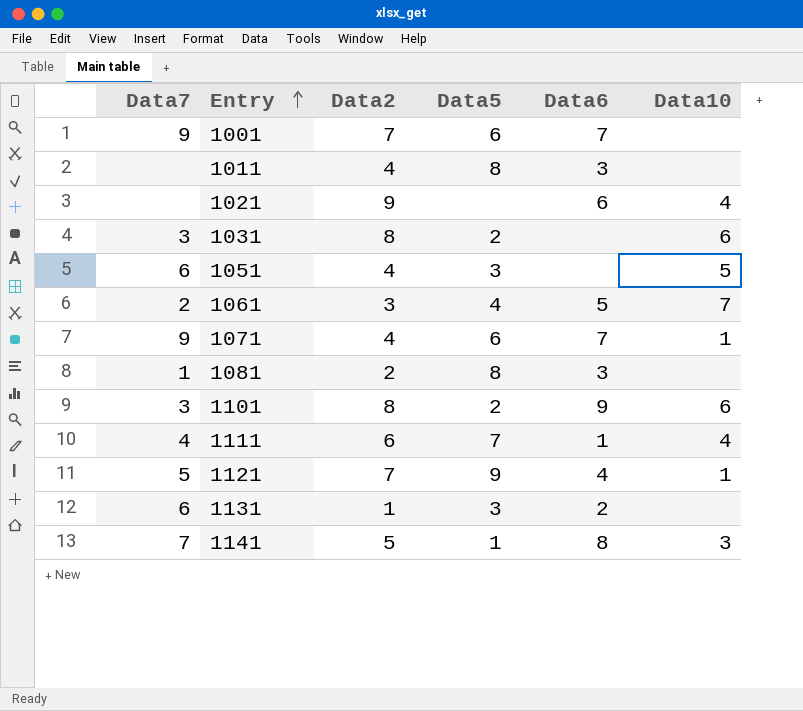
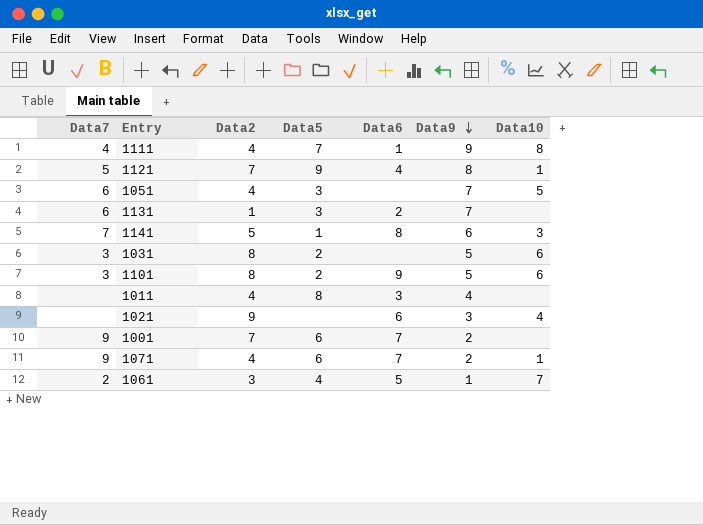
row order: Entry ascending -> Data9 descending
column Data9 | position: none -> 6
row 1081: 1 | 2 | 8 | 3 | none -> none
1111 | Data2: 6 -> 4
1111 | Data10: 4 -> 8

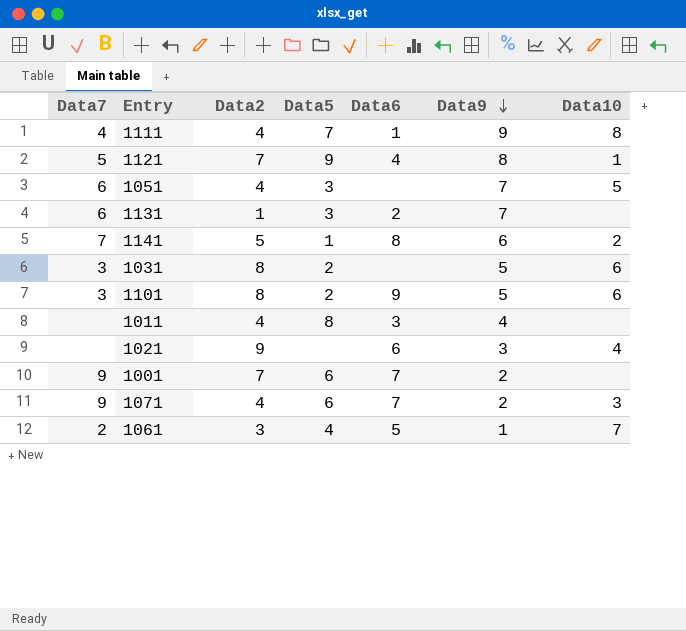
1141 | Data10: 3 -> 2
1071 | Data10: 1 -> 3

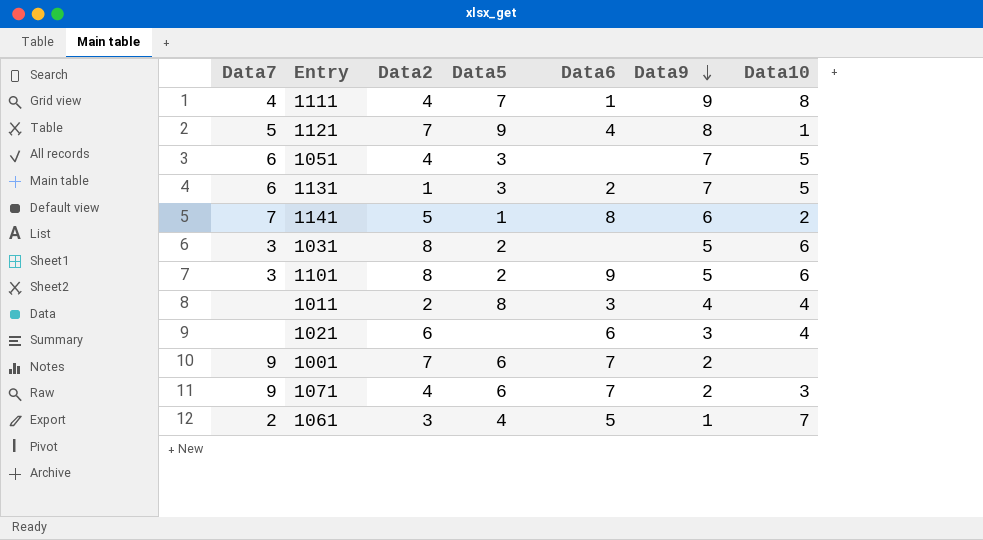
1131 | Data10: none -> 5
1011 | Data2: 4 -> 2
1011 | Data10: none -> 4
1021 | Data2: 9 -> 6

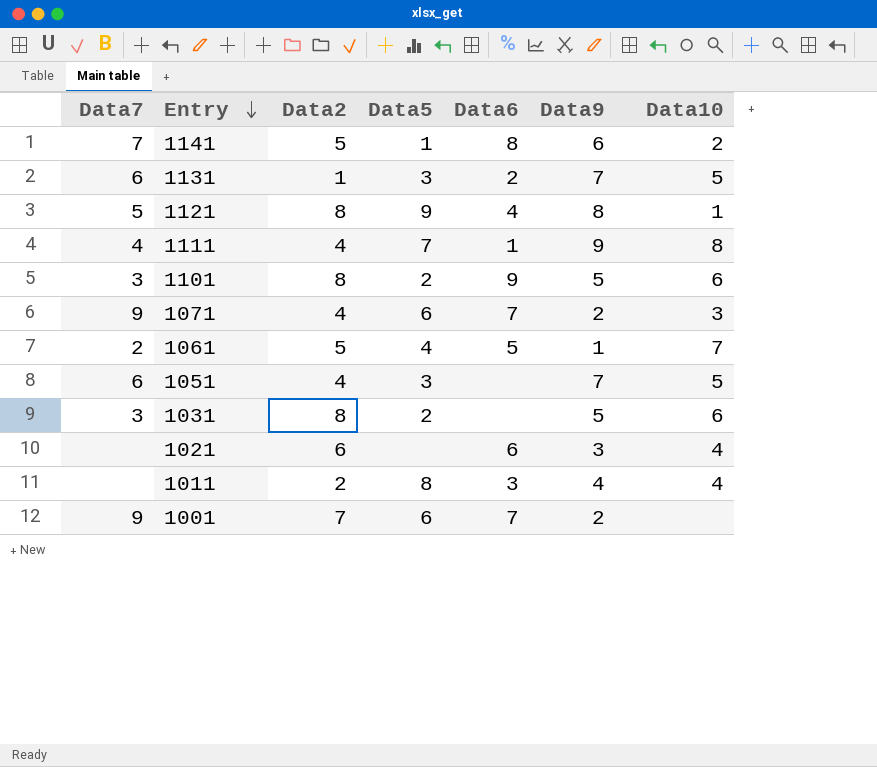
row order: Data9 descending -> Entry descending
1121 | Data2: 7 -> 8
1061 | Data2: 3 -> 5

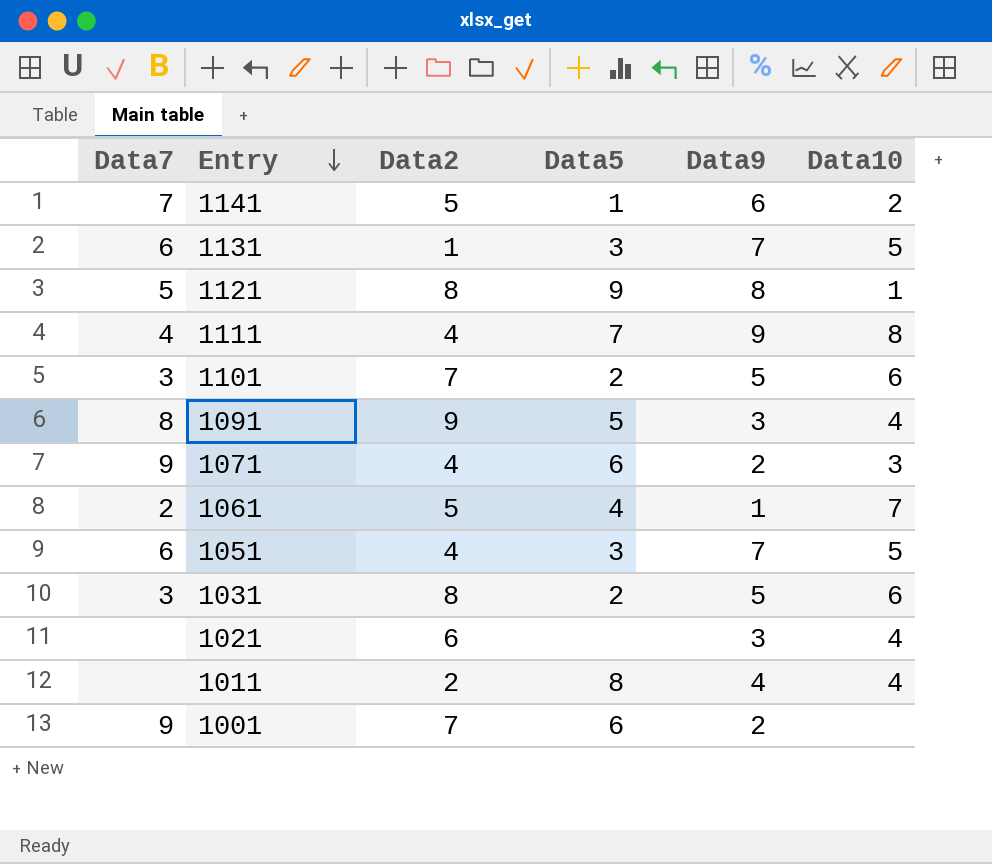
column Data6 | position: 5 -> none
1101 | Data2: 8 -> 7
row 1091: none -> 8 | 9 | 5 | 3 | 4

